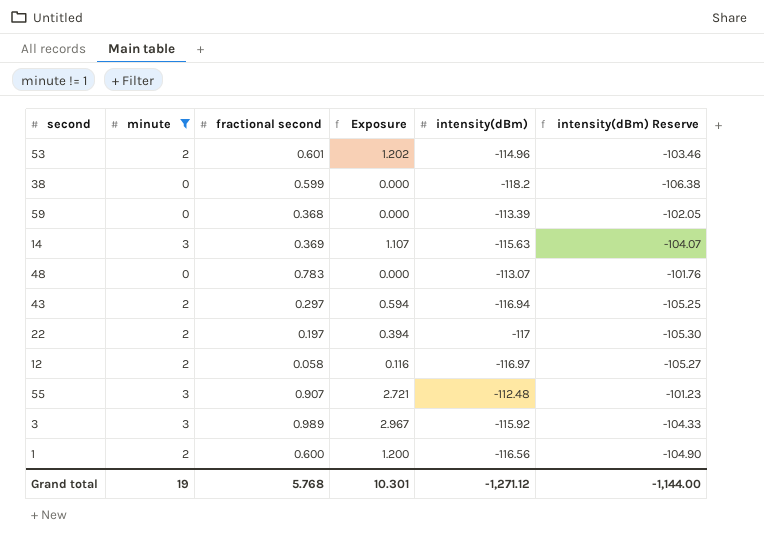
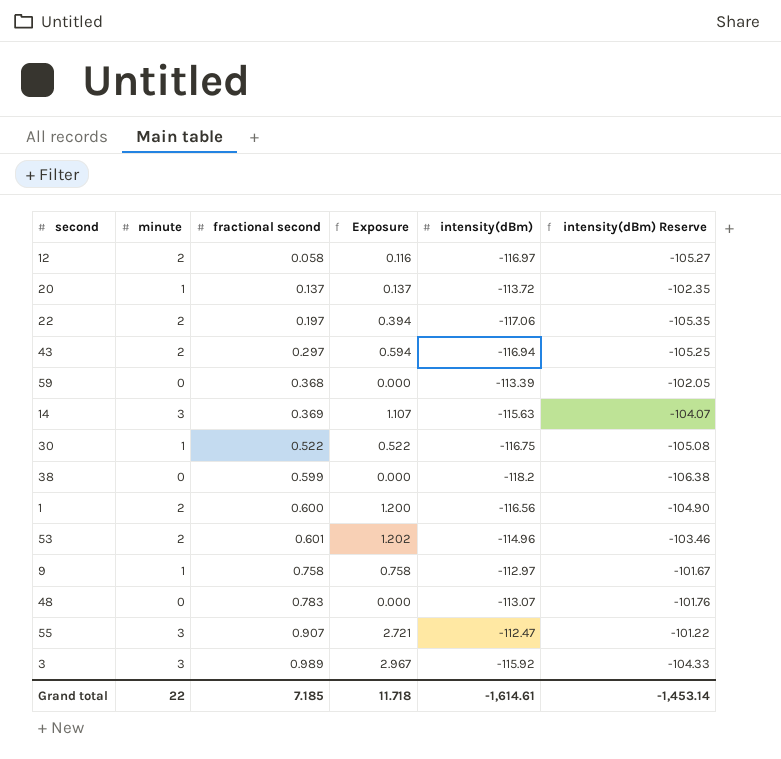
filter: minute != 1 -> none
row order: none -> fractional second ascending
22 | intensity(dBm): -117 -> -117.06
22 | intensity(dBm) Reserve: -105.30 -> -105.35
55 | intensity(dBm): -112.48 -> -112.47
55 | intensity(dBm) Reserve: -101.23 -> -101.22
Grand total | minute: 19 -> 22
Grand total | fractional second: 5.768 -> 7.185
Grand total | Exposure: 10.301 -> 11.718
Grand total | intensity(dBm): -1,271.12 -> -1,614.61
Grand total | intensity(dBm) Reserve: -1,144.00 -> -1,453.14

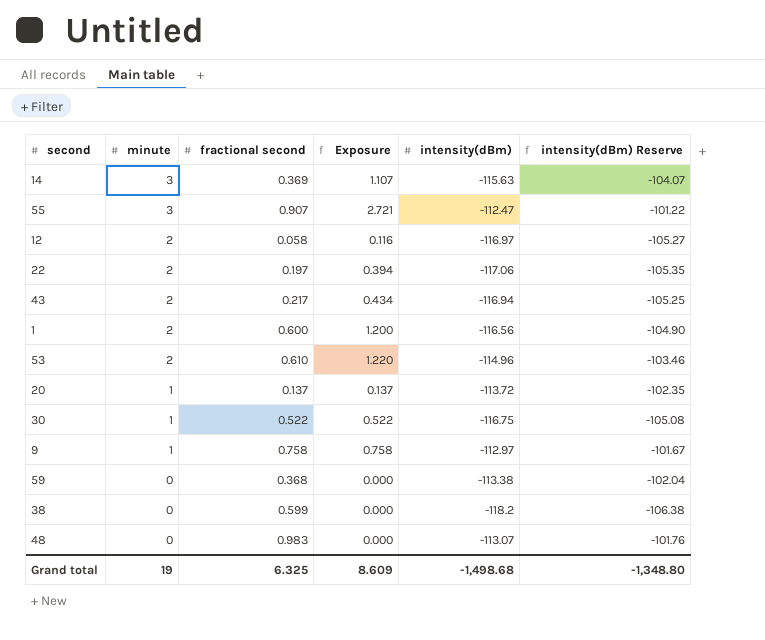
row order: fractional second ascending -> minute descending
row 3: 3 | 0.989 | 2.967 | -115.92 | -104.33 -> none
43 | fractional second: 0.297 -> 0.217
43 | Exposure: 0.594 -> 0.434
53 | fractional second: 0.601 -> 0.610
53 | Exposure: 1.202 -> 1.220
59 | intensity(dBm): -113.39 -> -113.38
59 | intensity(dBm) Reserve: -102.05 -> -102.04
48 | fractional second: 0.783 -> 0.983
Grand total | minute: 22 -> 19
Grand total | fractional second: 7.185 -> 6.325
Grand total | Exposure: 11.718 -> 8.609
Grand total | intensity(dBm): -1,614.61 -> -1,498.68
Grand total | intensity(dBm) Reserve: -1,453.14 -> -1,348.80

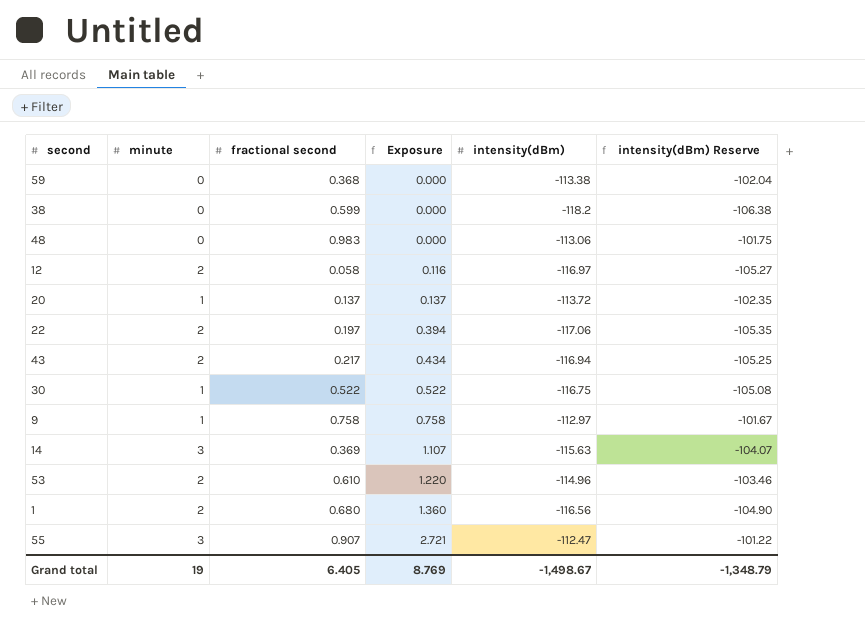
row order: minute descending -> Exposure ascending
48 | intensity(dBm): -113.07 -> -113.06
48 | intensity(dBm) Reserve: -101.76 -> -101.75
1 | fractional second: 0.600 -> 0.680
1 | Exposure: 1.200 -> 1.360
Grand total | fractional second: 6.325 -> 6.405
Grand total | Exposure: 8.609 -> 8.769
Grand total | intensity(dBm): -1,498.68 -> -1,498.67
Grand total | intensity(dBm) Reserve: -1,348.80 -> -1,348.79

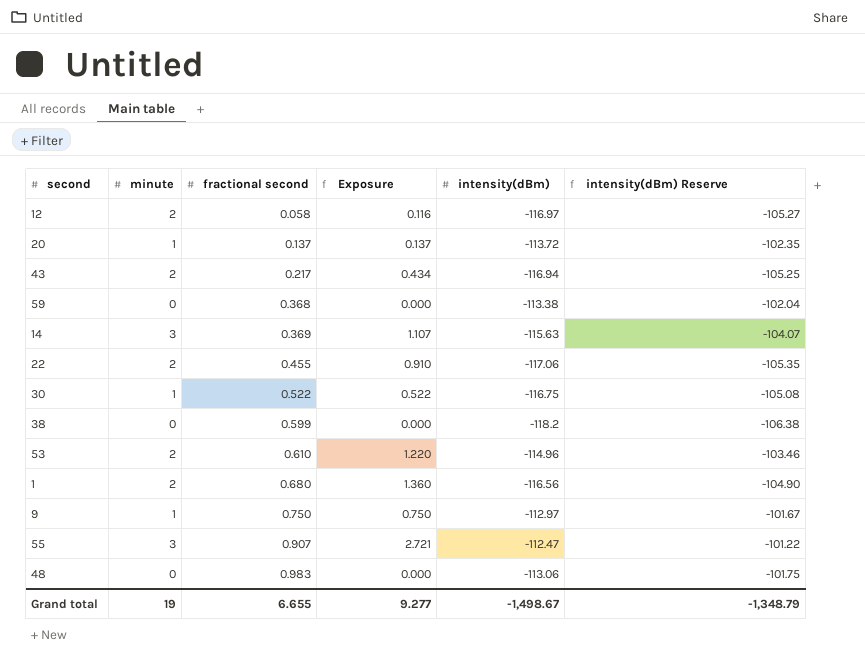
row order: Exposure ascending -> fractional second ascending
22 | fractional second: 0.197 -> 0.455
22 | Exposure: 0.394 -> 0.910
9 | fractional second: 0.758 -> 0.750
9 | Exposure: 0.758 -> 0.750
Grand total | fractional second: 6.405 -> 6.655
Grand total | Exposure: 8.769 -> 9.277

